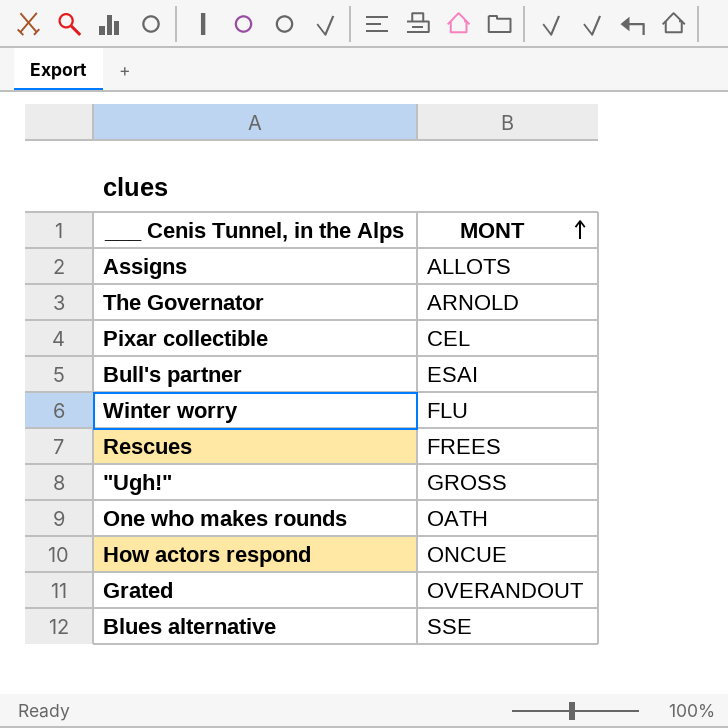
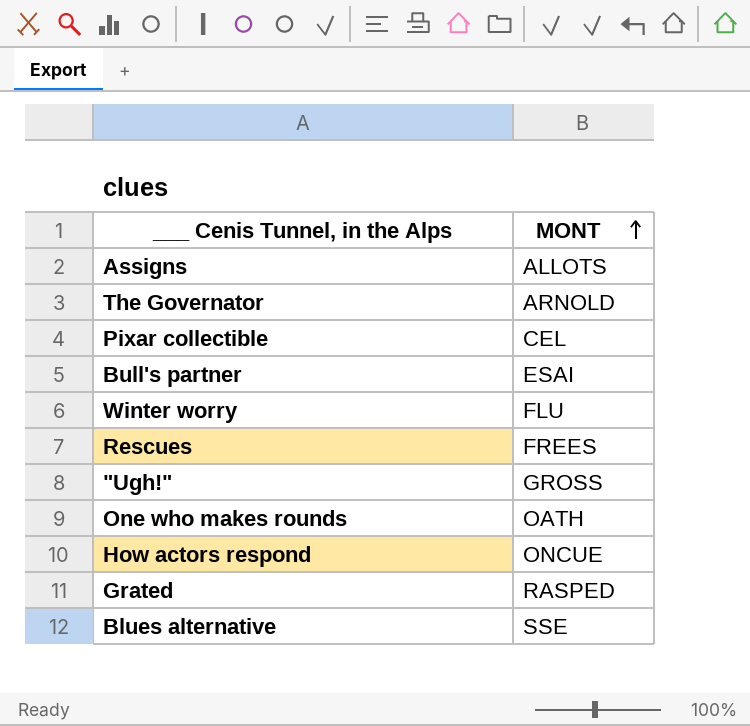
Grated | MONT: OVERANDOUT -> RASPED

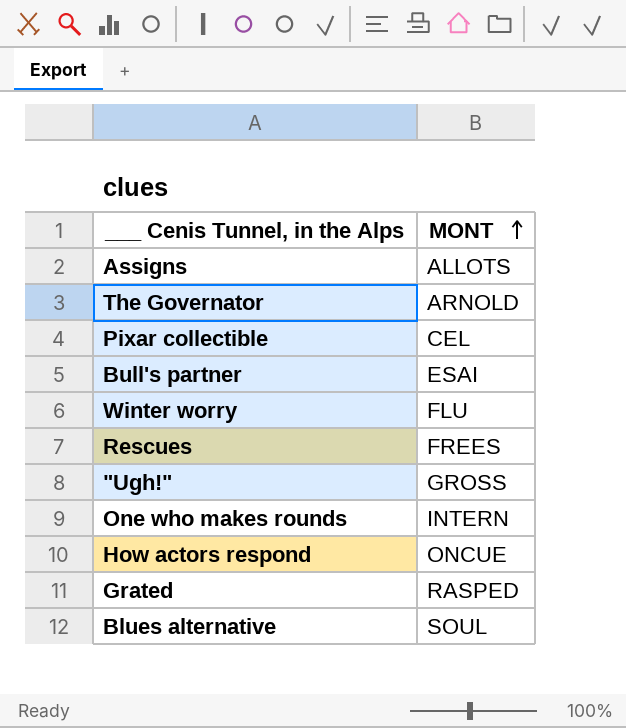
One who makes rounds | MONT: OATH -> INTERN
Blues alternative | MONT: SSE -> SOUL

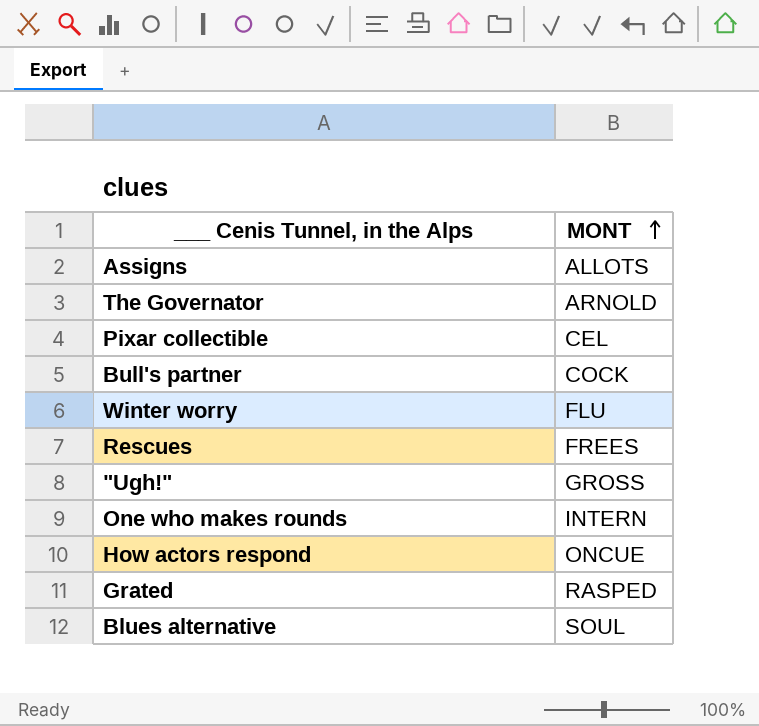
Bull's partner | MONT: ESAI -> COCK

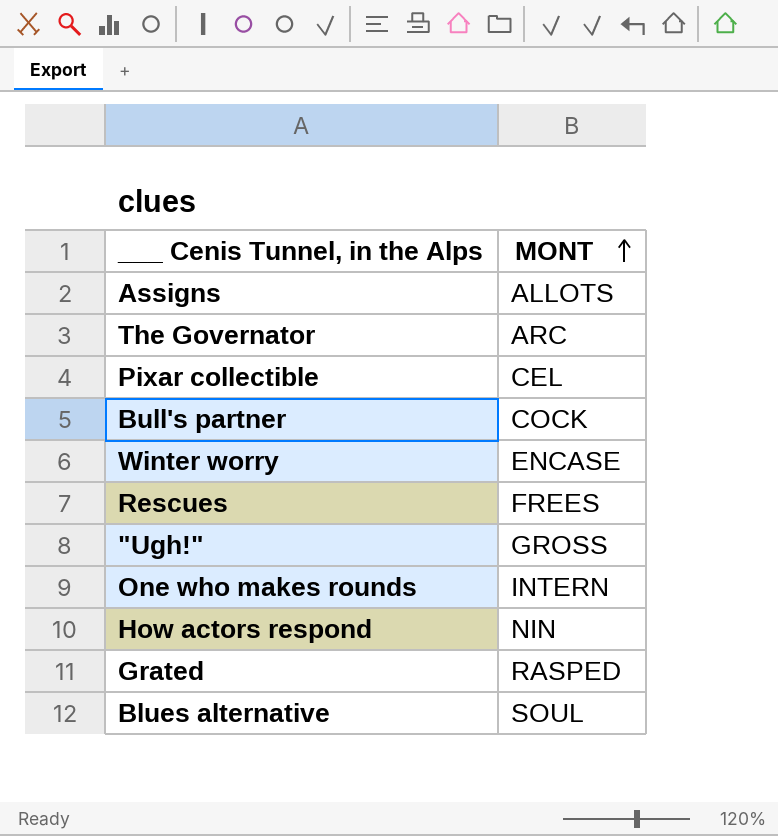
The Governator | MONT: ARNOLD -> ARC
Winter worry | MONT: FLU -> ENCASE
How actors respond | MONT: ONCUE -> NIN

